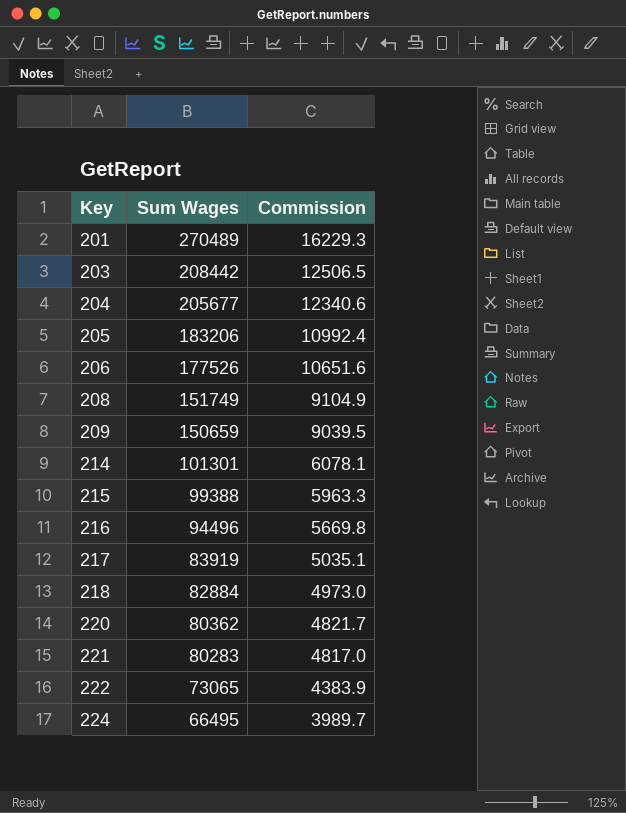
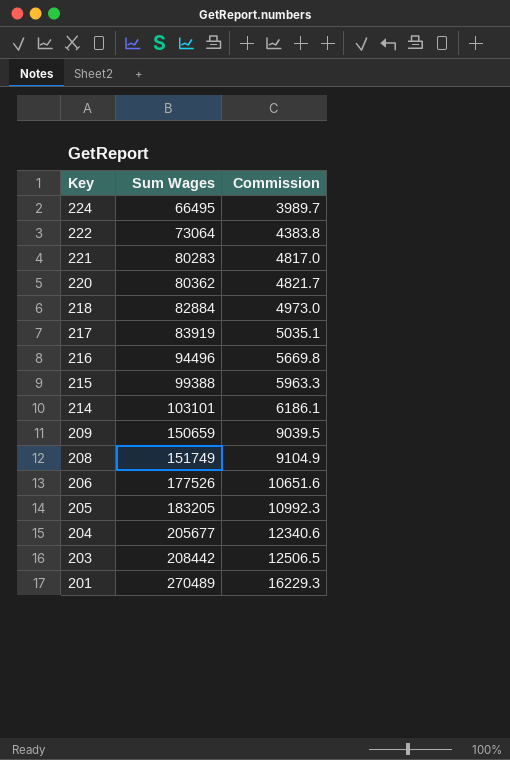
row order: Key ascending -> Key descending
222 | Sum Wages: 73065 -> 73064
222 | Commission: 4383.9 -> 4383.8
214 | Sum Wages: 101301 -> 103101
214 | Commission: 6078.1 -> 6186.1
205 | Sum Wages: 183206 -> 183205
205 | Commission: 10992.4 -> 10992.3

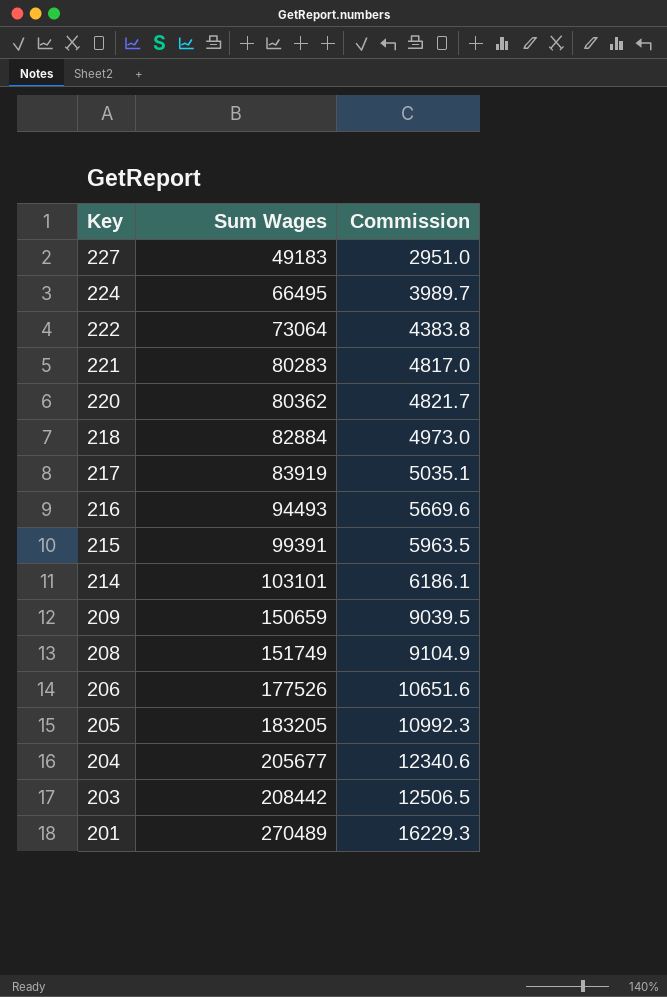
row 227: none -> 49183 | 2951.0
216 | Sum Wages: 94496 -> 94493
216 | Commission: 5669.8 -> 5669.6
215 | Sum Wages: 99388 -> 99391
215 | Commission: 5963.3 -> 5963.5

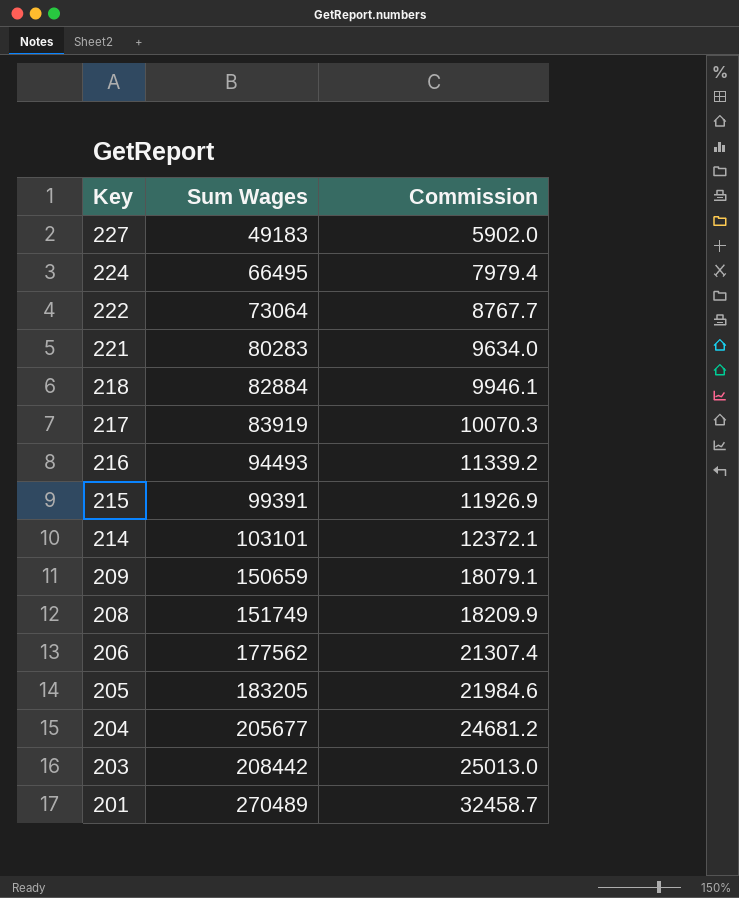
column Commission | formula: [Sum Wages] * 0.06 -> [Sum Wages] * 0.12
row 220: 80362 | 4821.7 -> none
206 | Sum Wages: 177526 -> 177562

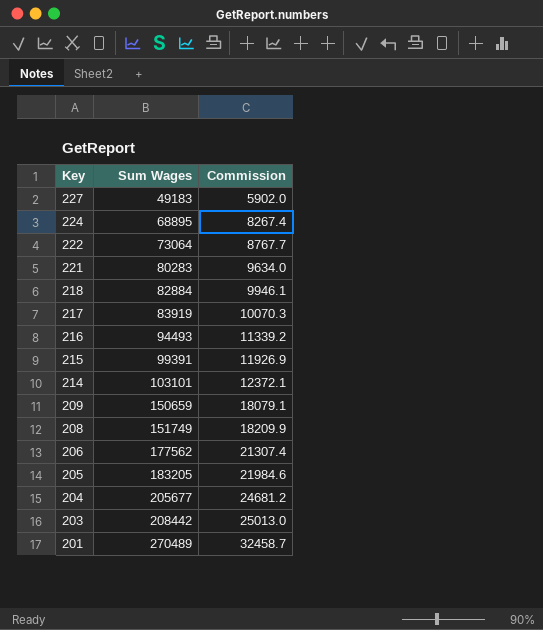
224 | Sum Wages: 66495 -> 68895
224 | Commission: 7979.4 -> 8267.4

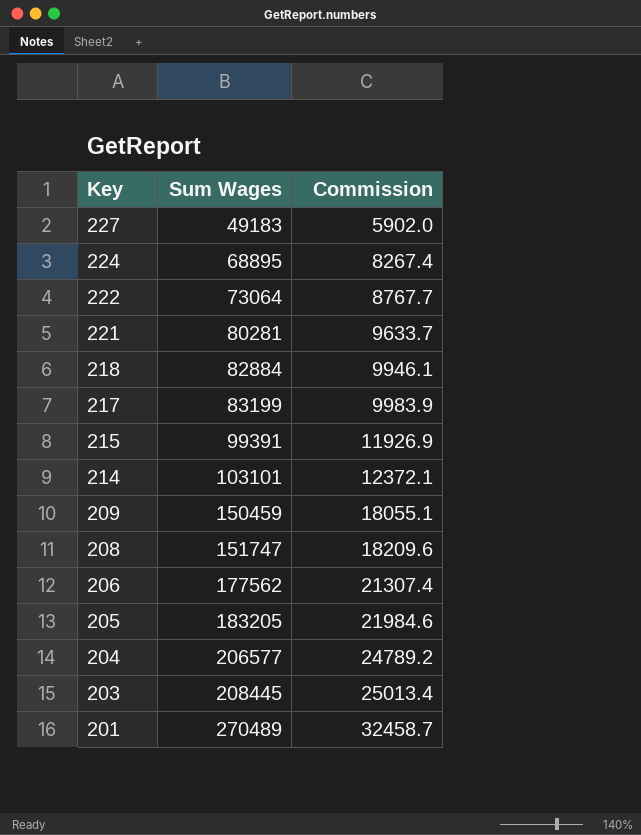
row 216: 94493 | 11339.2 -> none
221 | Sum Wages: 80283 -> 80281
221 | Commission: 9634.0 -> 9633.7
217 | Sum Wages: 83919 -> 83199
217 | Commission: 10070.3 -> 9983.9
209 | Sum Wages: 150659 -> 150459
209 | Commission: 18079.1 -> 18055.1
208 | Sum Wages: 151749 -> 151747
208 | Commission: 18209.9 -> 18209.6
204 | Sum Wages: 205677 -> 206577
204 | Commission: 24681.2 -> 24789.2
203 | Sum Wages: 208442 -> 208445
203 | Commission: 25013.0 -> 25013.4

